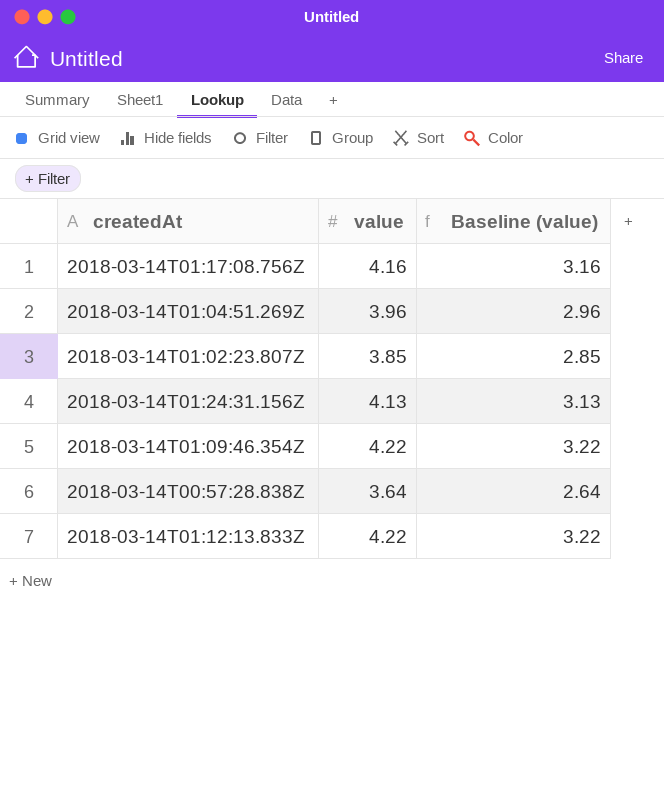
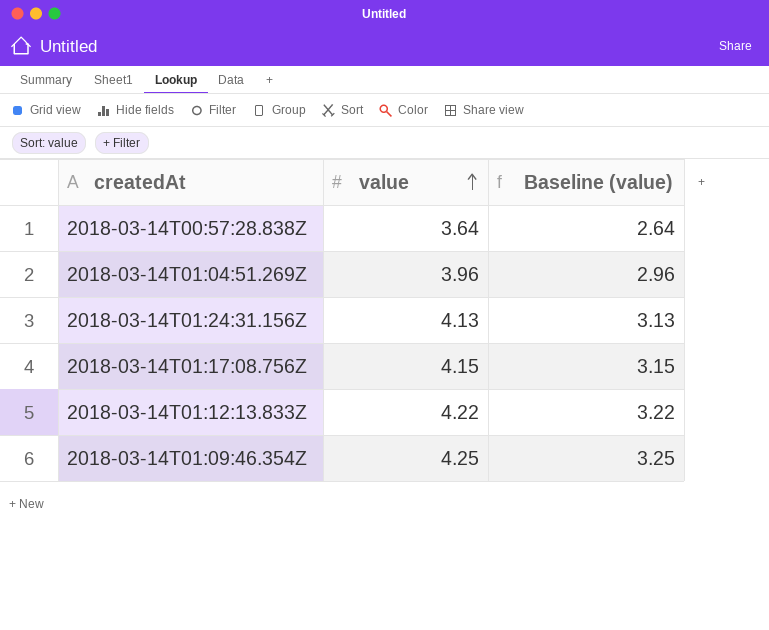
row order: none -> value ascending
row 2018-03-14T01:02:23.807Z: 3.85 | 2.85 -> none
2018-03-14T01:17:08.756Z | value: 4.16 -> 4.15
2018-03-14T01:17:08.756Z | Baseline (value): 3.16 -> 3.15
2018-03-14T01:09:46.354Z | value: 4.22 -> 4.25
2018-03-14T01:09:46.354Z | Baseline (value): 3.22 -> 3.25

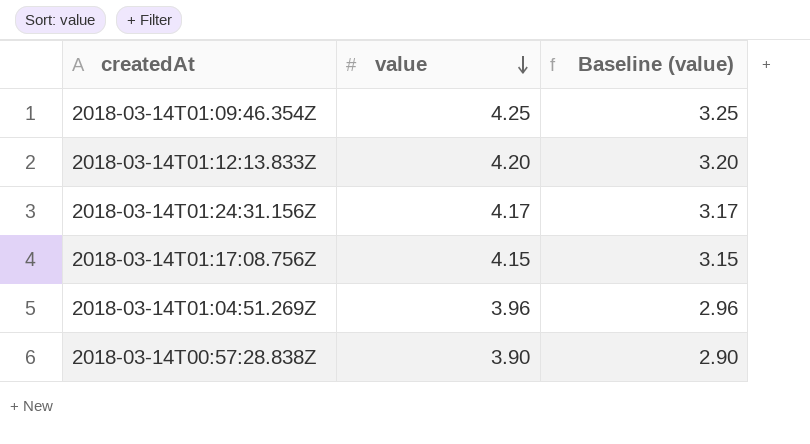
row order: value ascending -> value descending
2018-03-14T01:12:13.833Z | value: 4.22 -> 4.20
2018-03-14T01:12:13.833Z | Baseline (value): 3.22 -> 3.20
2018-03-14T01:24:31.156Z | value: 4.13 -> 4.17
2018-03-14T01:24:31.156Z | Baseline (value): 3.13 -> 3.17
2018-03-14T00:57:28.838Z | value: 3.64 -> 3.90
2018-03-14T00:57:28.838Z | Baseline (value): 2.64 -> 2.90

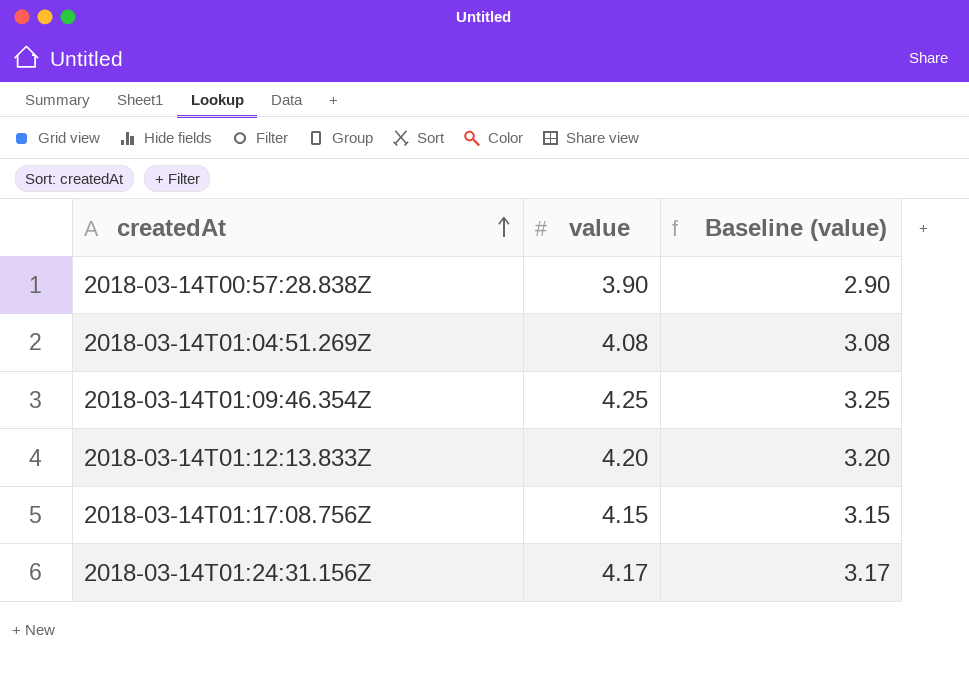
row order: value descending -> createdAt ascending
2018-03-14T01:04:51.269Z | value: 3.96 -> 4.08
2018-03-14T01:04:51.269Z | Baseline (value): 2.96 -> 3.08

